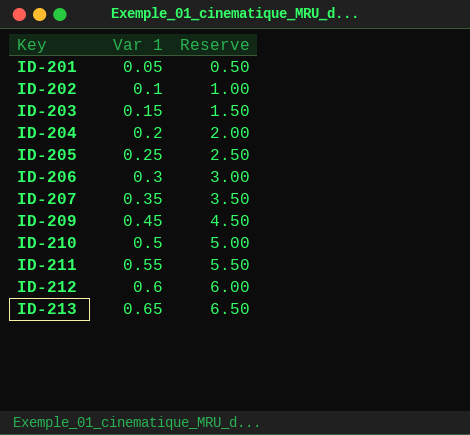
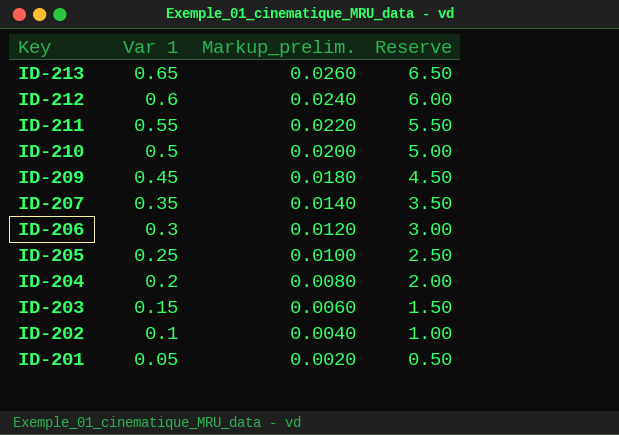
row order: Key ascending -> Key descending
column Markup_prelim. | formula: none -> [Var 1] * 0.04

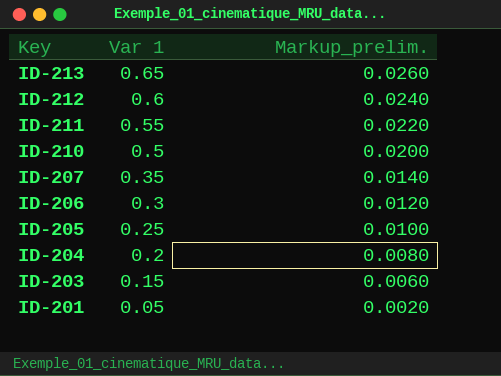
column Reserve | formula: [Var 1] * 10 -> none
row ID-209: 0.45 | 0.0180 | 4.50 -> none
row ID-202: 0.1 | 0.0040 | 1.00 -> none

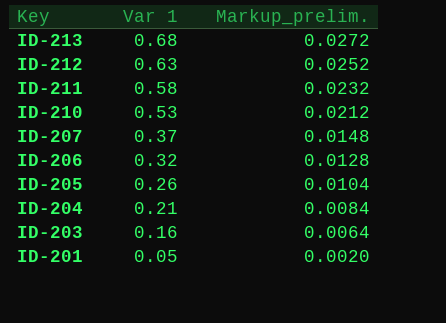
ID-213 | Var 1: 0.65 -> 0.68
ID-213 | Markup_prelim.: 0.0260 -> 0.0272
ID-212 | Var 1: 0.6 -> 0.63
ID-212 | Markup_prelim.: 0.0240 -> 0.0252
ID-211 | Var 1: 0.55 -> 0.58
ID-211 | Markup_prelim.: 0.0220 -> 0.0232
ID-210 | Var 1: 0.5 -> 0.53
ID-210 | Markup_prelim.: 0.0200 -> 0.0212
ID-207 | Var 1: 0.35 -> 0.37
ID-207 | Markup_prelim.: 0.0140 -> 0.0148
ID-206 | Var 1: 0.3 -> 0.32
ID-206 | Markup_prelim.: 0.0120 -> 0.0128
ID-205 | Var 1: 0.25 -> 0.26
ID-205 | Markup_prelim.: 0.0100 -> 0.0104
ID-204 | Var 1: 0.2 -> 0.21
ID-204 | Markup_prelim.: 0.0080 -> 0.0084
ID-203 | Var 1: 0.15 -> 0.16
ID-203 | Markup_prelim.: 0.0060 -> 0.0064

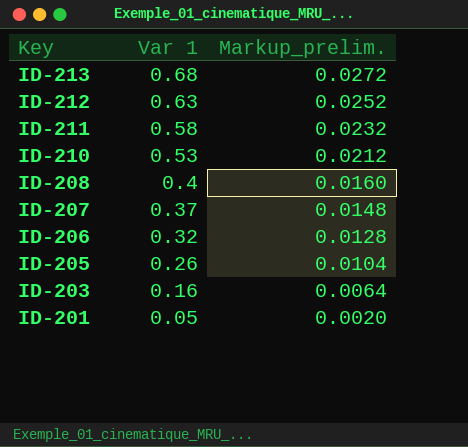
row ID-204: 0.21 | 0.0084 -> none
row ID-208: none -> 0.4 | 0.0160

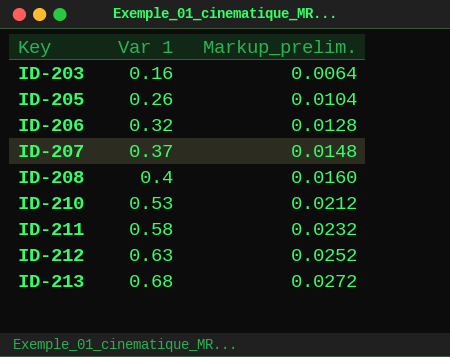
row order: Key descending -> Key ascending
row ID-201: 0.05 | 0.0020 -> none

